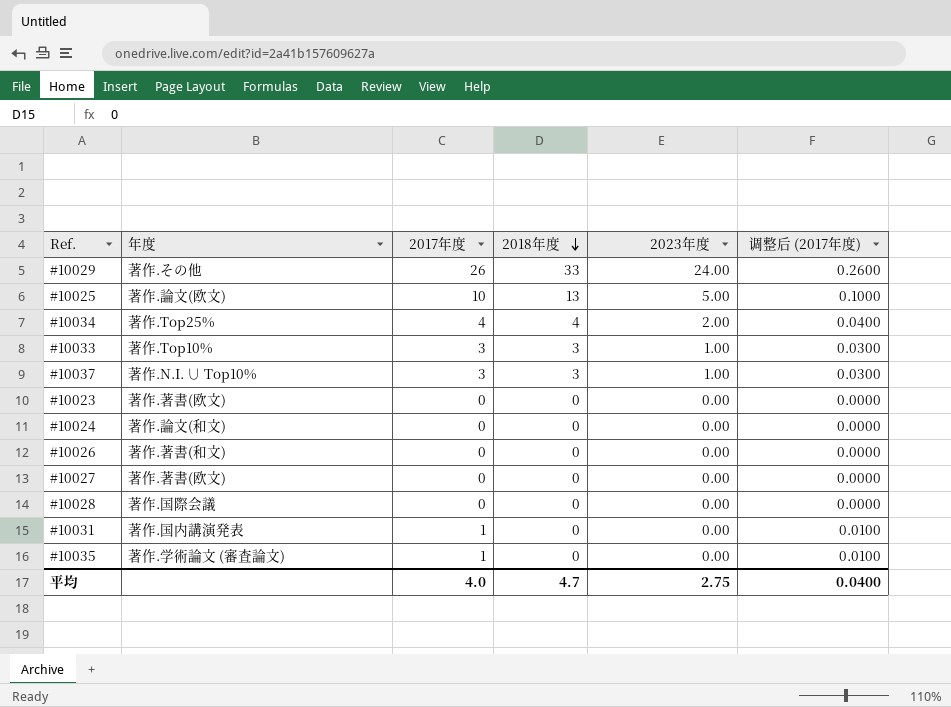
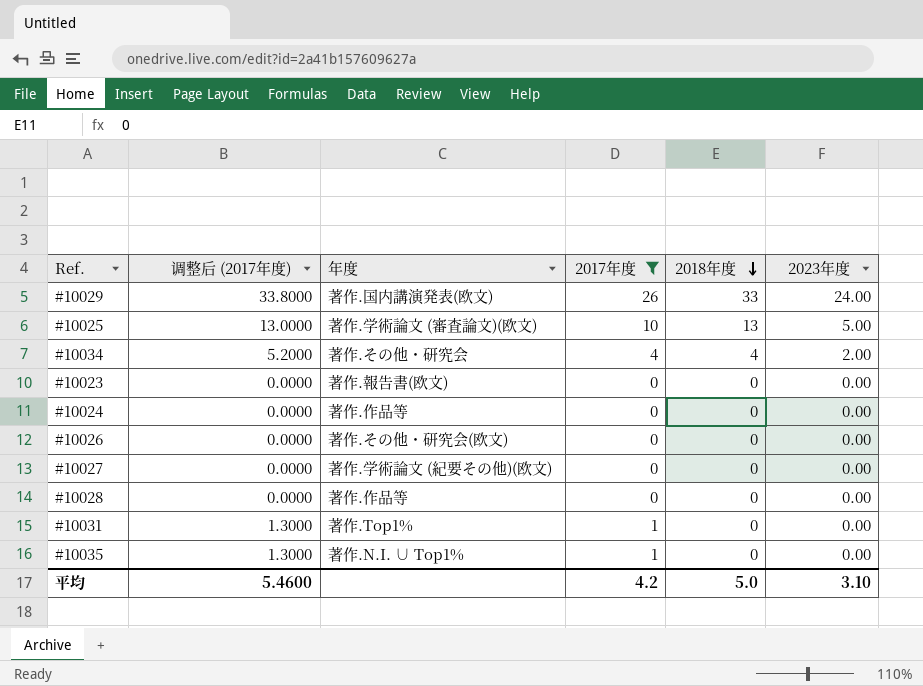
filter: none -> 2017年度 != 3
column 调整后 (2017年度) | formula: [2017年度] * 0.01 -> [2017年度] * 1.3
column 调整后 (2017年度) | position: 6 -> 2
#10029 | 年度: 著作.その他 -> 著作.国内講演発表(欧文)
#10025 | 年度: 著作.論文(欧文) -> 著作.学術論文 (審査論文)(欧文)
#10034 | 年度: 著作.Top25% -> 著作.その他・研究会
#10023 | 年度: 著作.著書(欧文) -> 著作.報告書(欧文)
#10024 | 年度: 著作.論文(和文) -> 著作.作品等
#10026 | 年度: 著作.著書(和文) -> 著作.その他・研究会(欧文)
#10027 | 年度: 著作.著書(欧文) -> 著作.学術論文 (紀要その他)(欧文)
#10028 | 年度: 著作.国際会議 -> 著作.作品等
#10031 | 年度: 著作.国内講演発表 -> 著作.Top1%
#10035 | 年度: 著作.学術論文 (審査論文) -> 著作.N.I. ∪ Top1%
平均 | 调整后 (2017年度): 0.0400 -> 5.4600
平均 | 2017年度: 4.0 -> 4.2
平均 | 2018年度: 4.7 -> 5.0
平均 | 2023年度: 2.75 -> 3.10

